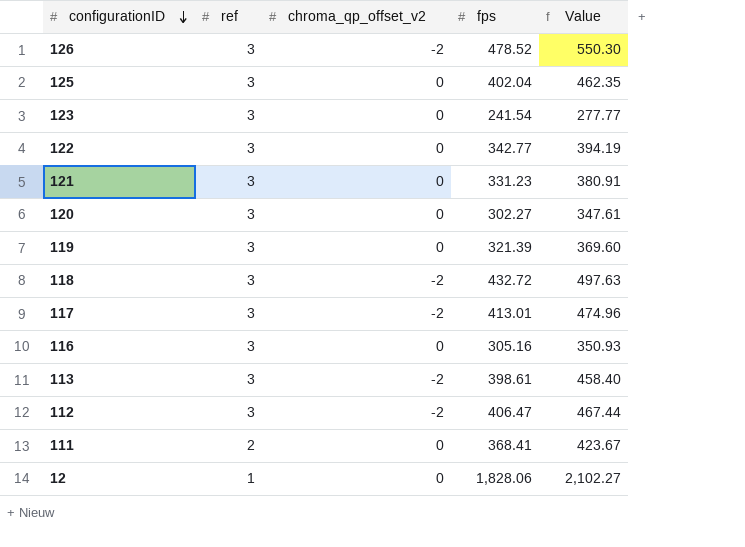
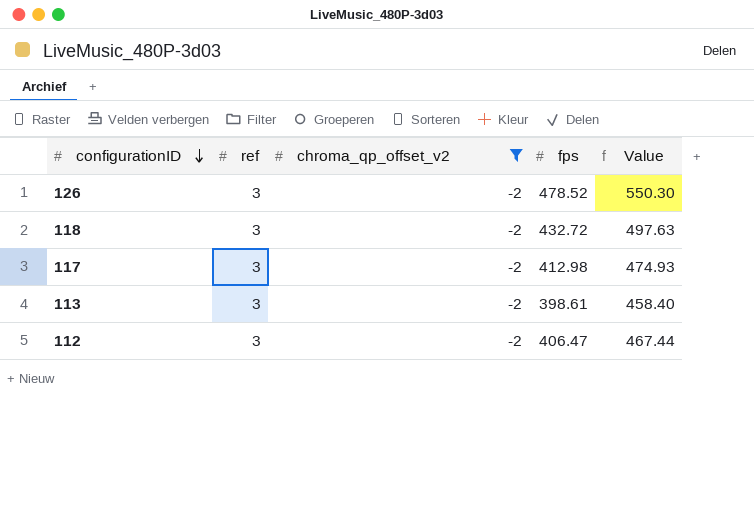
filter: none -> chroma_qp_offset_v2 = -2
117 | fps: 413.01 -> 412.98
117 | Value: 474.96 -> 474.93

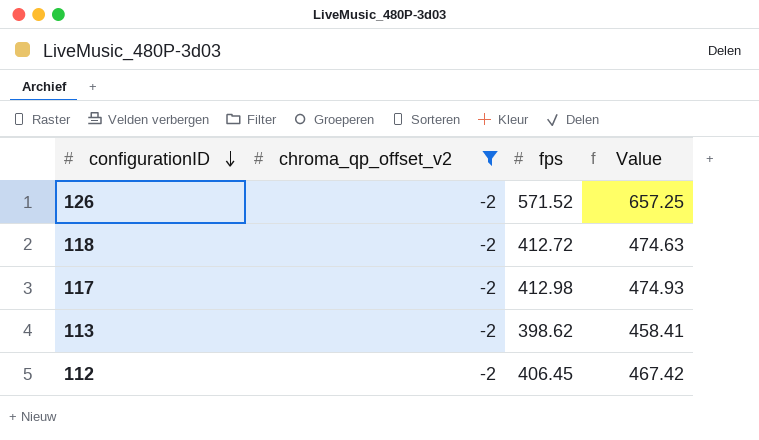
column ref | position: 2 -> none
126 | fps: 478.52 -> 571.52
126 | Value: 550.30 -> 657.25
118 | fps: 432.72 -> 412.72
118 | Value: 497.63 -> 474.63
113 | fps: 398.61 -> 398.62
113 | Value: 458.40 -> 458.41
112 | fps: 406.47 -> 406.45
112 | Value: 467.44 -> 467.42

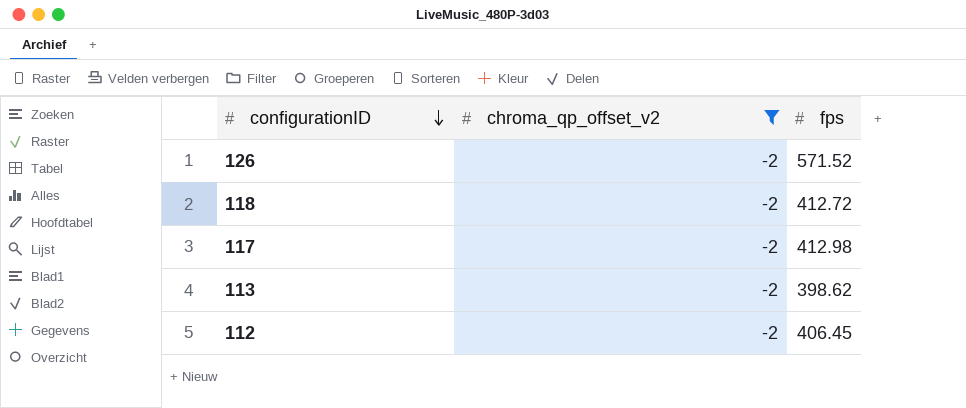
column Value | formula: [fps] * 1.15 -> none

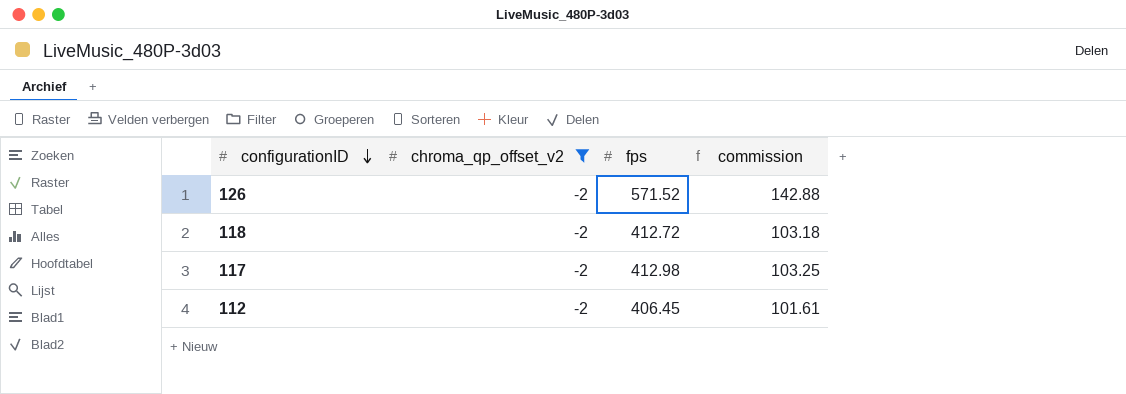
column commission | formula: none -> [fps] * 0.25
row 113: -2 | 398.62 -> none

